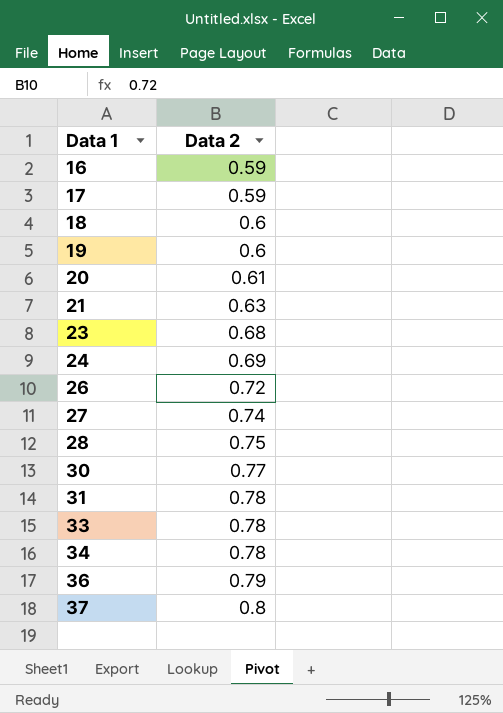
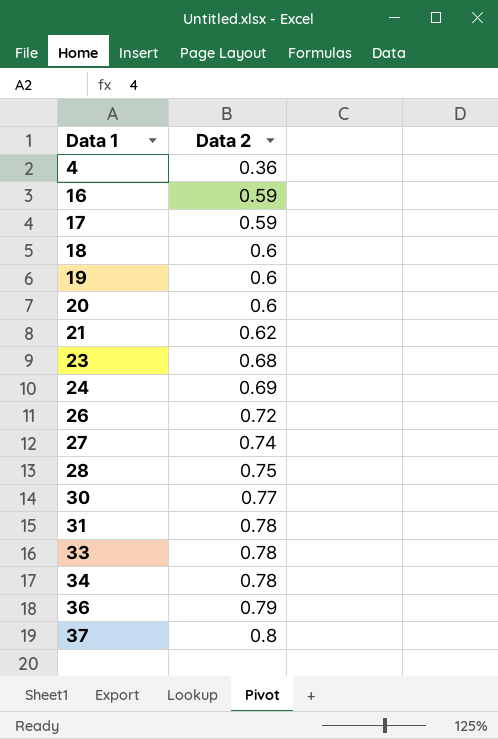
row 4: none -> 0.36
20 | Data 2: 0.61 -> 0.6
21 | Data 2: 0.63 -> 0.62

